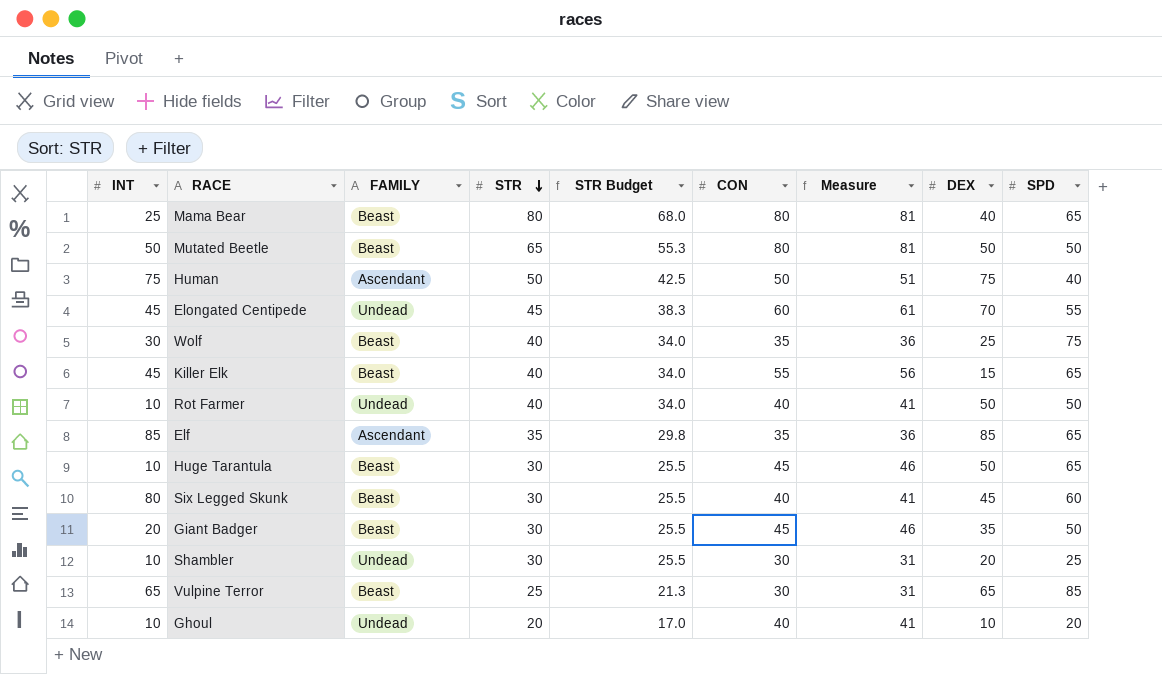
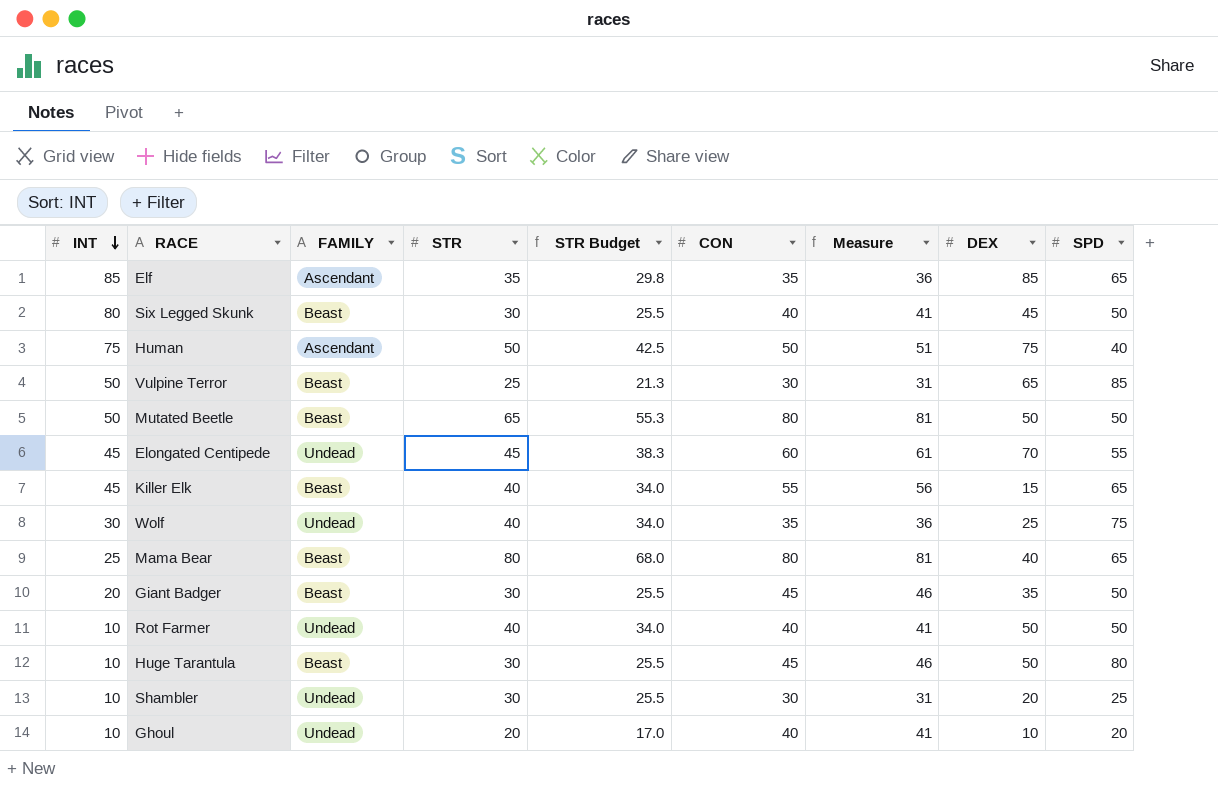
row order: STR descending -> INT descending
Six Legged Skunk | SPD: 60 -> 50
Vulpine Terror | INT: 65 -> 50
Wolf | FAMILY: Beast -> Undead
Huge Tarantula | SPD: 65 -> 80

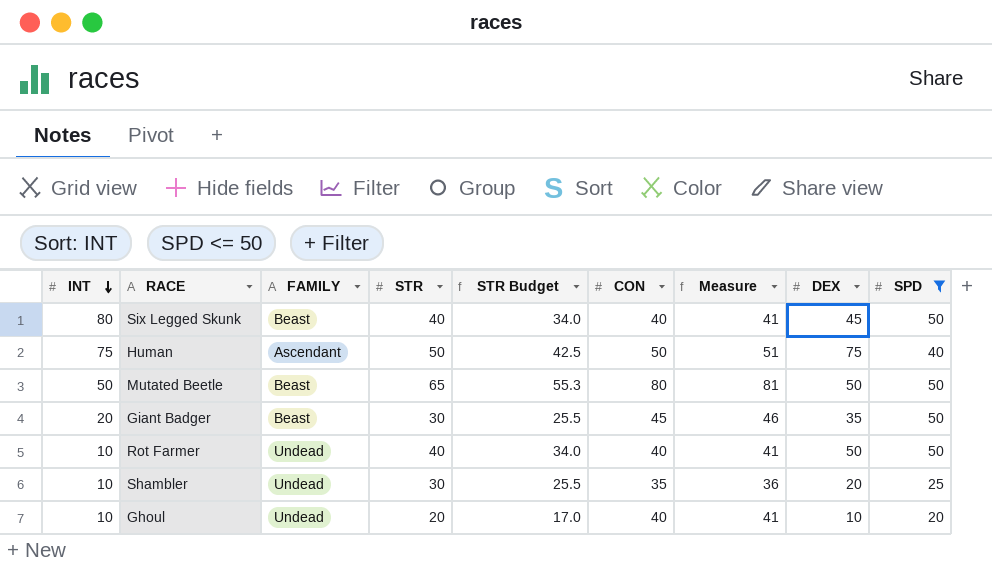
filter: none -> SPD <= 50
Six Legged Skunk | STR: 30 -> 40
Six Legged Skunk | STR Budget: 25.5 -> 34.0
Shambler | CON: 30 -> 35
Shambler | Measure: 31 -> 36

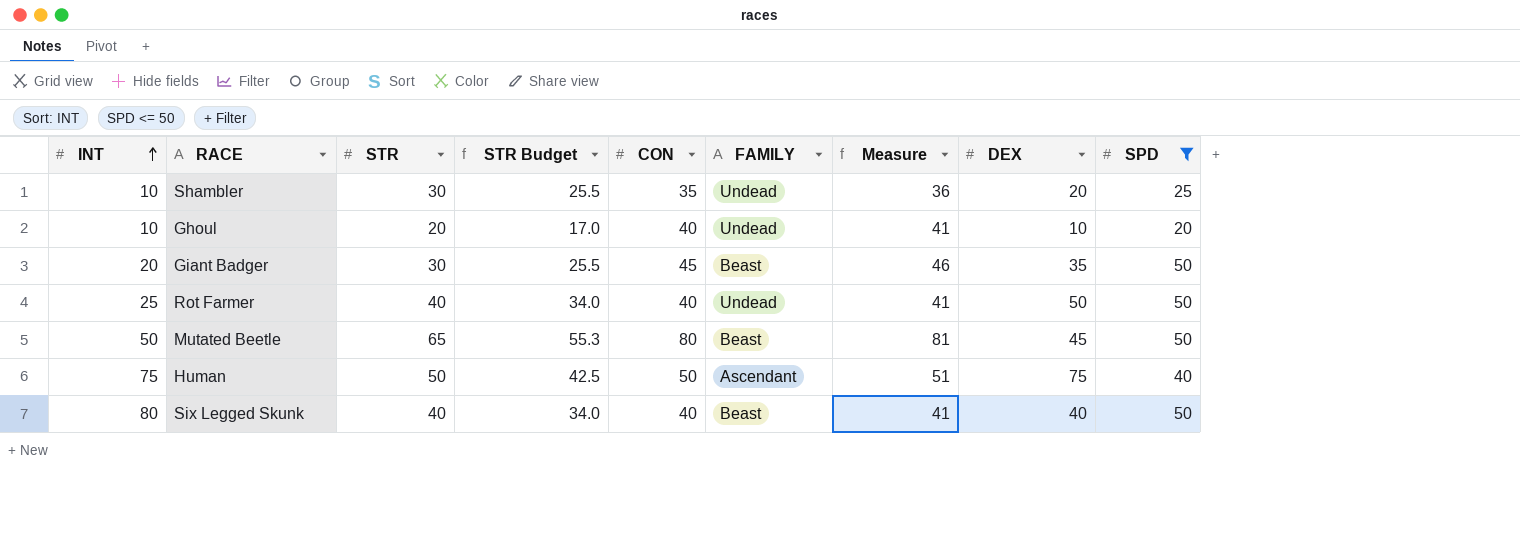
row order: INT descending -> INT ascending
column FAMILY | position: 3 -> 6
Rot Farmer | INT: 10 -> 25
Mutated Beetle | DEX: 50 -> 45
Six Legged Skunk | DEX: 45 -> 40

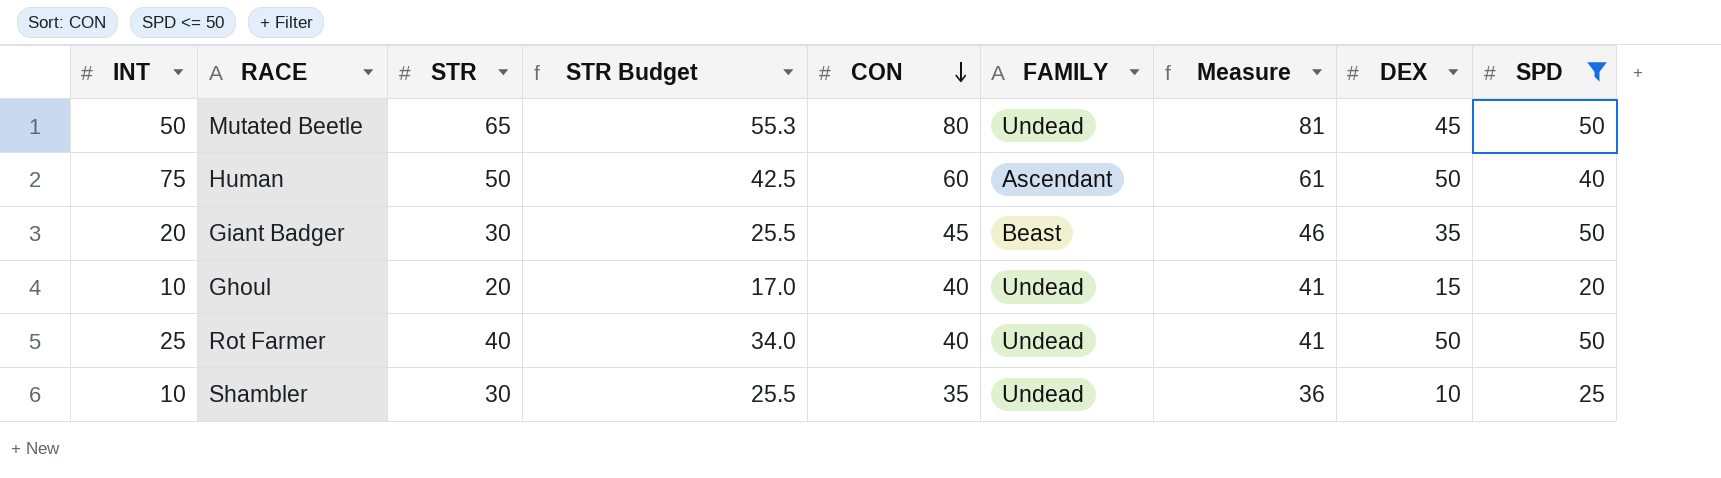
row order: INT ascending -> CON descending
row Six Legged Skunk: 80 | 40 | 34.0 | 40 | Beast | 41 | 40 | 50 -> none
Mutated Beetle | FAMILY: Beast -> Undead
Human | CON: 50 -> 60
Human | Measure: 51 -> 61
Human | DEX: 75 -> 50
Ghoul | DEX: 10 -> 15
Shambler | DEX: 20 -> 10

